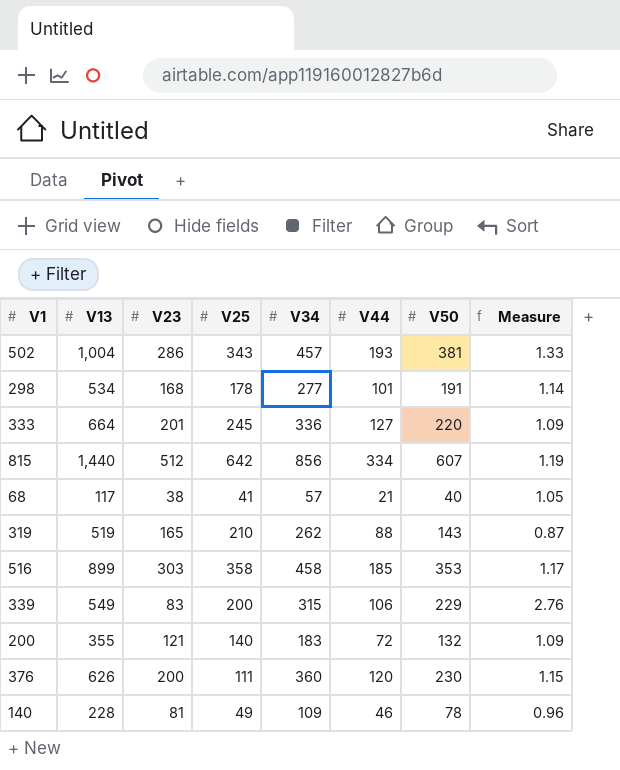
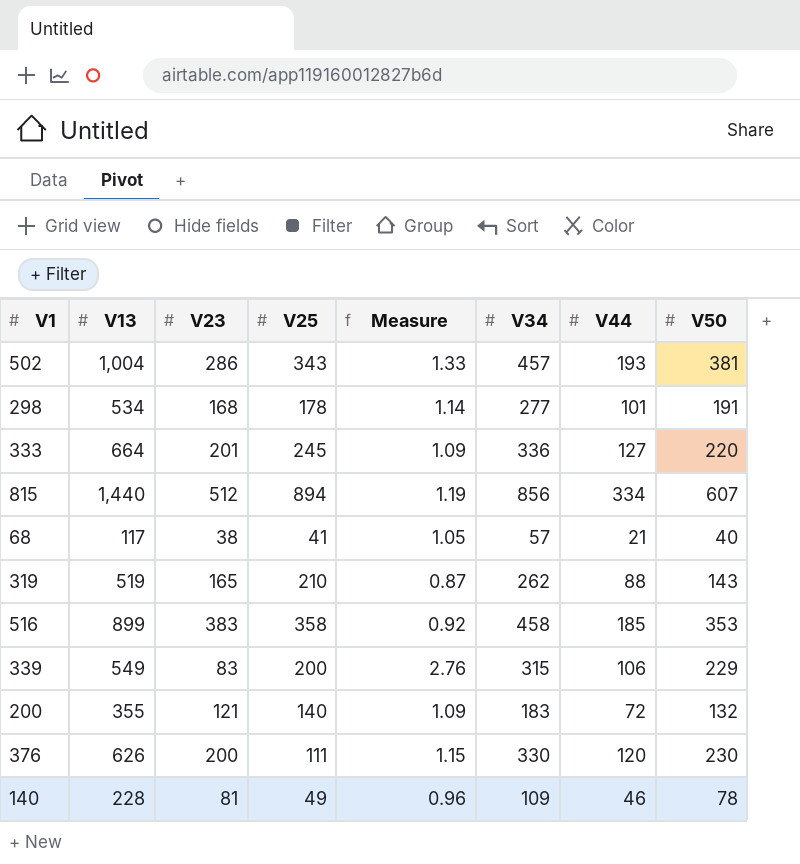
column Measure | position: 8 -> 5
815 | V25: 642 -> 894
516 | V23: 303 -> 383
516 | Measure: 1.17 -> 0.92
376 | V34: 360 -> 330

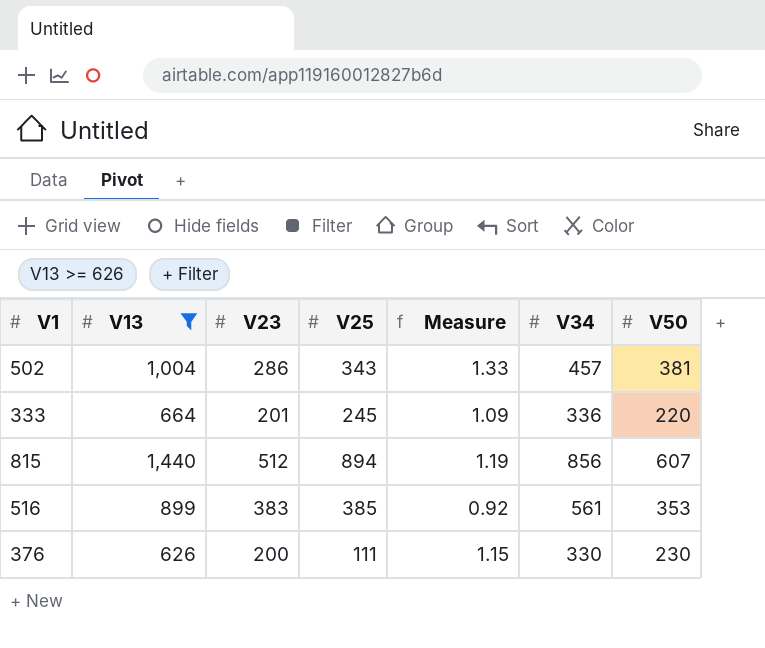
filter: none -> V13 >= 626
column V44 | position: 7 -> none
516 | V25: 358 -> 385
516 | V34: 458 -> 561

